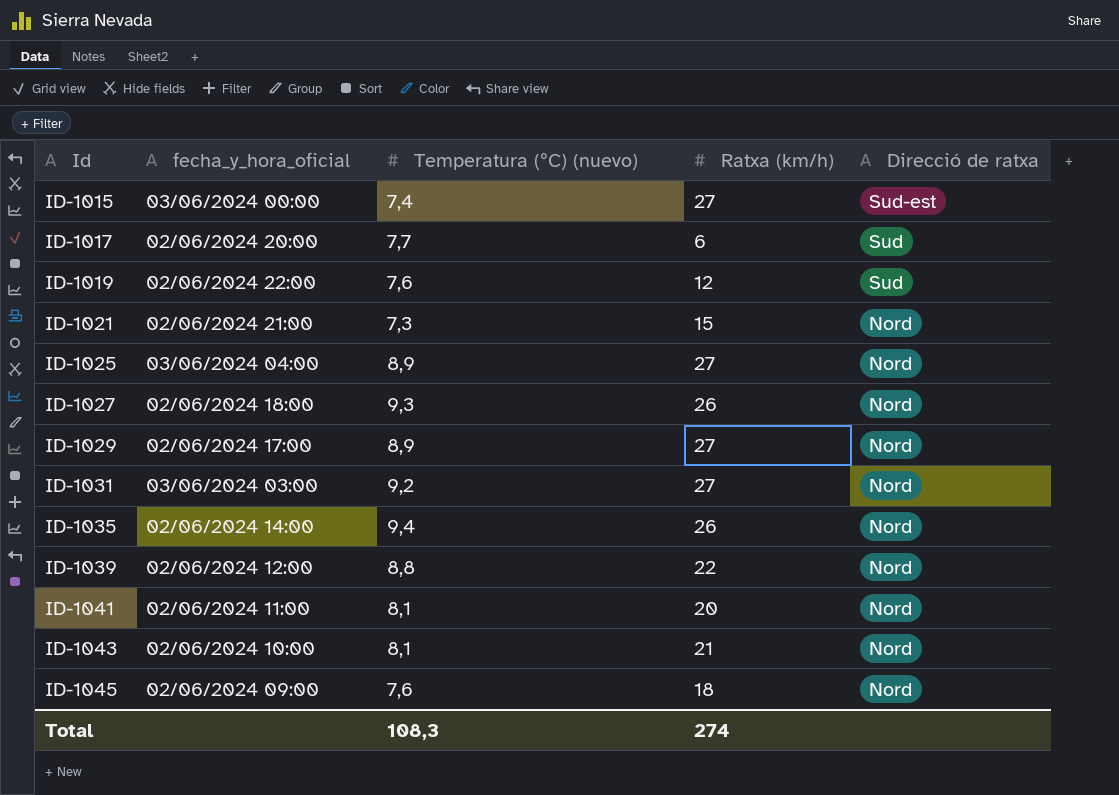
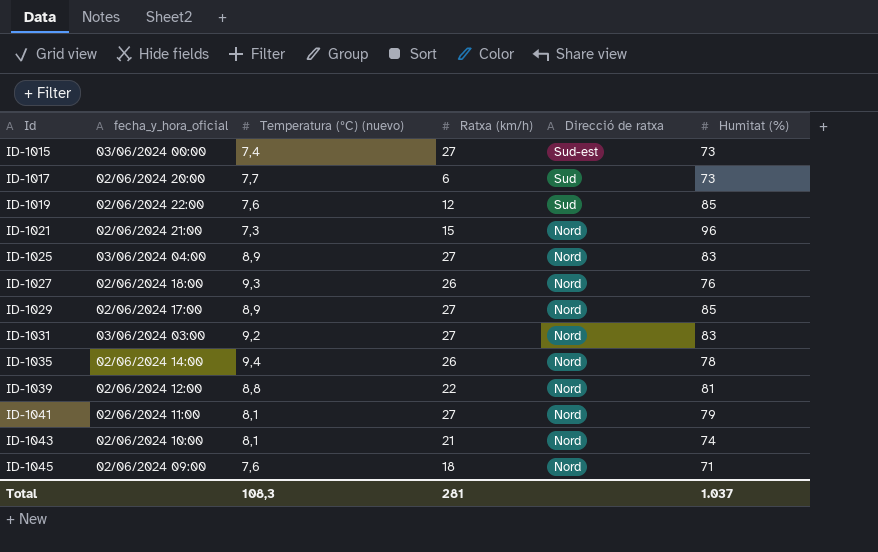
column Humitat (%) | position: none -> 6
ID-1041 | Ratxa (km/h): 20 -> 27
Total | Ratxa (km/h): 274 -> 281

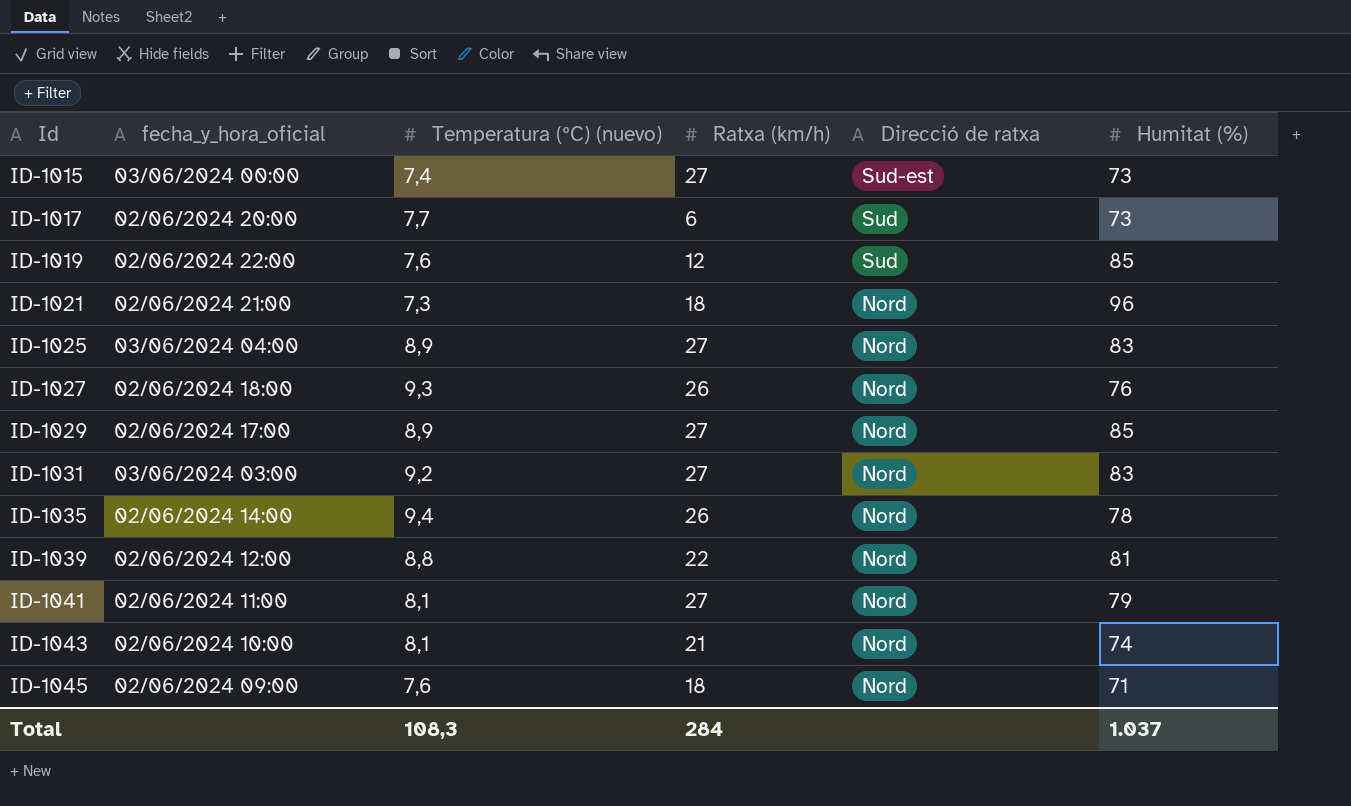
ID-1021 | Ratxa (km/h): 15 -> 18
Total | Ratxa (km/h): 281 -> 284

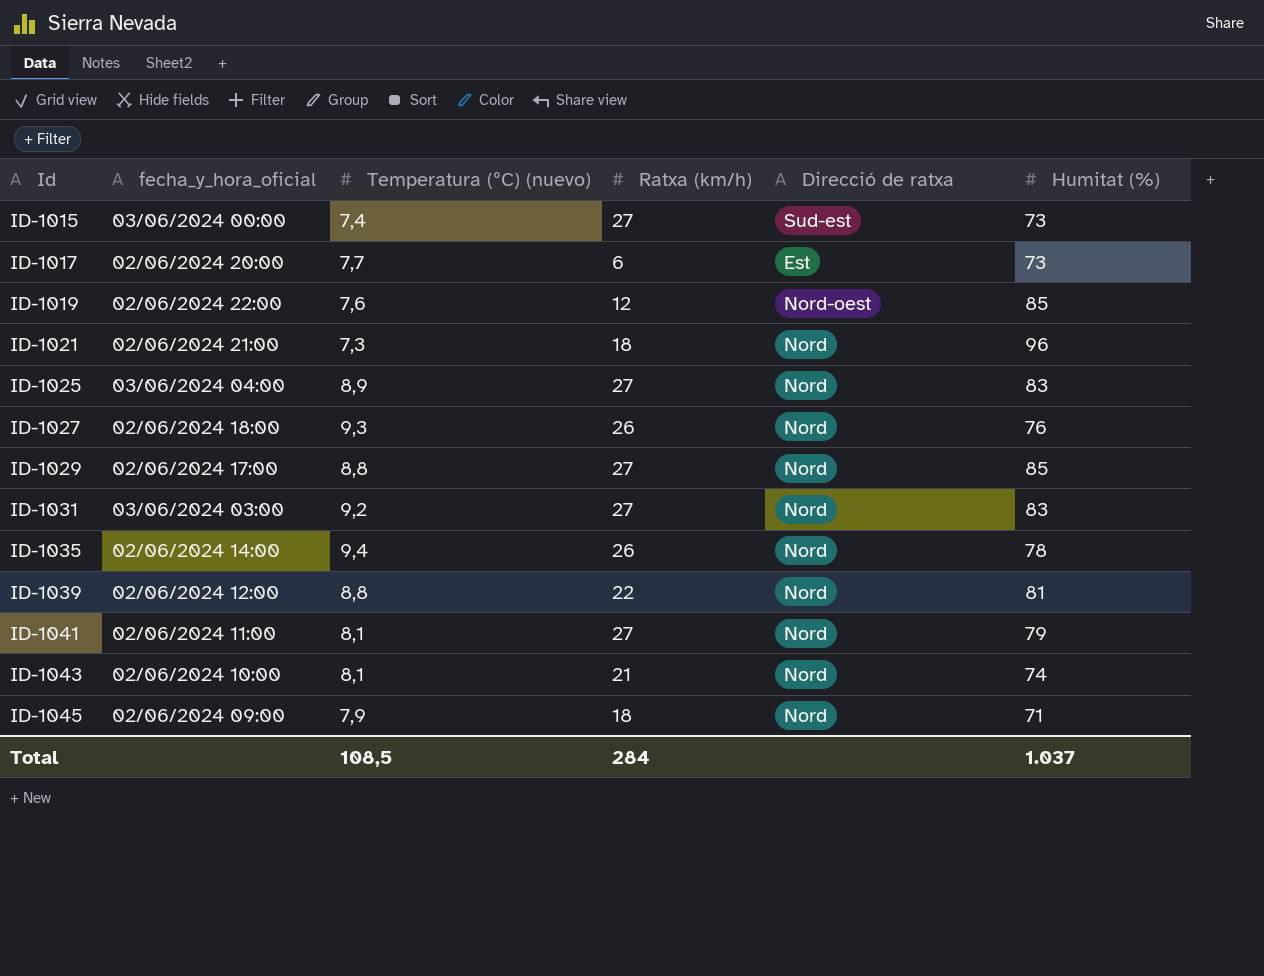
ID-1017 | Direcció de ratxa: Sud -> Est
ID-1019 | Direcció de ratxa: Sud -> Nord-oest
ID-1029 | Temperatura (ºC) (nuevo): 8,9 -> 8,8
ID-1045 | Temperatura (ºC) (nuevo): 7,6 -> 7,9
Total | Temperatura (ºC) (nuevo): 108,3 -> 108,5

